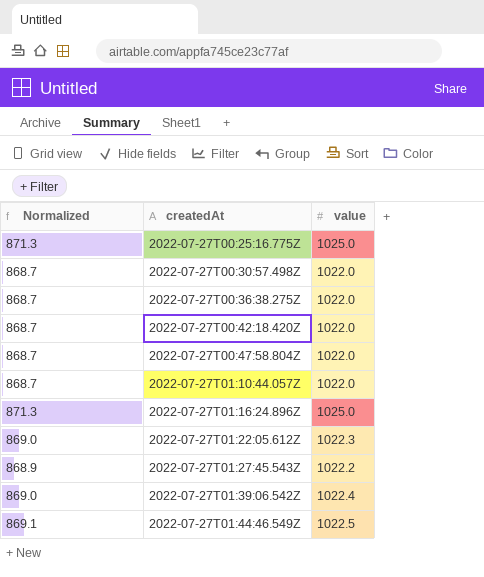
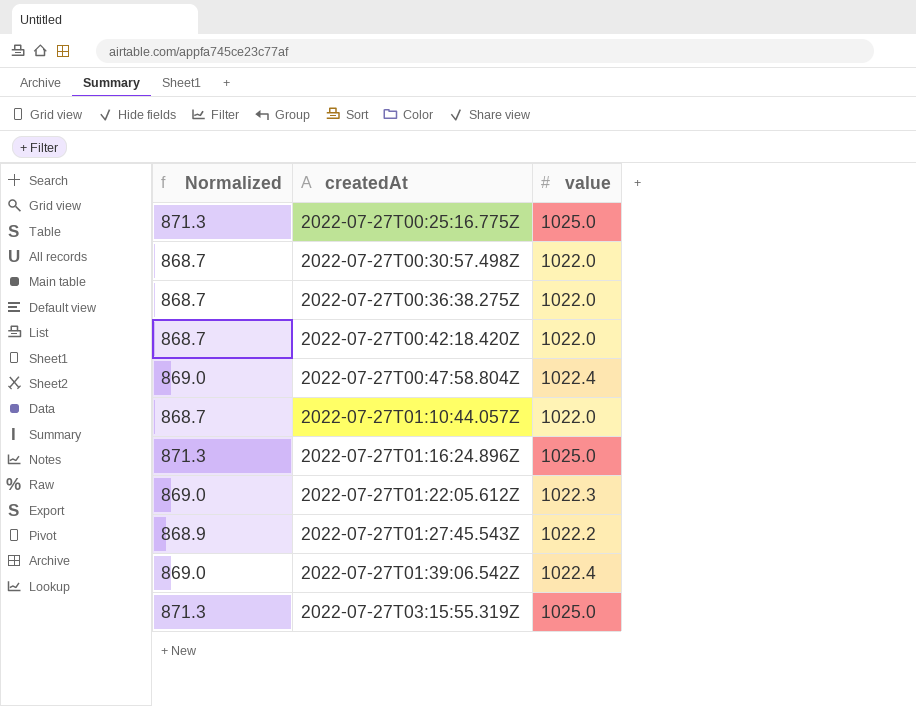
row 2022-07-27T01:44:46.549Z: 869.1 | 1022.5 -> none
2022-07-27T00:47:58.804Z | Normalized: 868.7 -> 869.0
2022-07-27T00:47:58.804Z | value: 1022.0 -> 1022.4
row 2022-07-27T03:15:55.319Z: none -> 871.3 | 1025.0

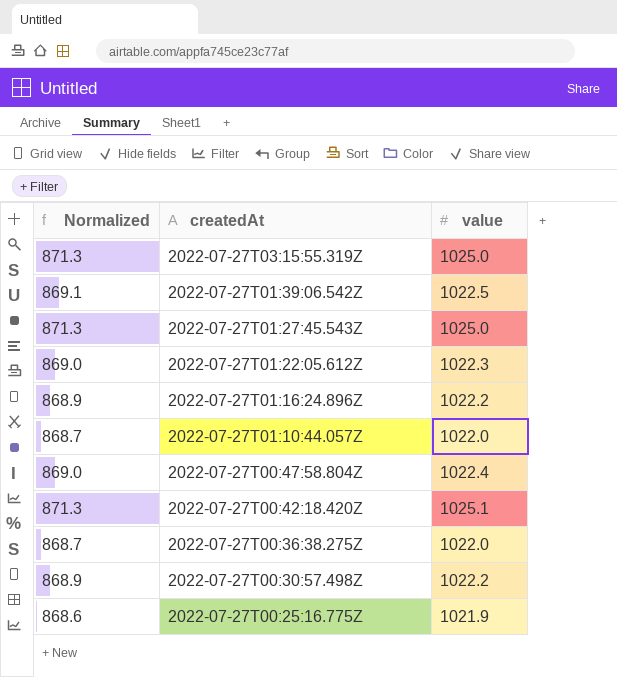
row order: createdAt ascending -> createdAt descending
2022-07-27T01:39:06.542Z | Normalized: 869.0 -> 869.1
2022-07-27T01:39:06.542Z | value: 1022.4 -> 1022.5
2022-07-27T01:27:45.543Z | Normalized: 868.9 -> 871.3
2022-07-27T01:27:45.543Z | value: 1022.2 -> 1025.0
2022-07-27T01:16:24.896Z | Normalized: 871.3 -> 868.9
2022-07-27T01:16:24.896Z | value: 1025.0 -> 1022.2
2022-07-27T00:42:18.420Z | Normalized: 868.7 -> 871.3
2022-07-27T00:42:18.420Z | value: 1022.0 -> 1025.1
2022-07-27T00:30:57.498Z | Normalized: 868.7 -> 868.9
2022-07-27T00:30:57.498Z | value: 1022.0 -> 1022.2
2022-07-27T00:25:16.775Z | Normalized: 871.3 -> 868.6
2022-07-27T00:25:16.775Z | value: 1025.0 -> 1021.9

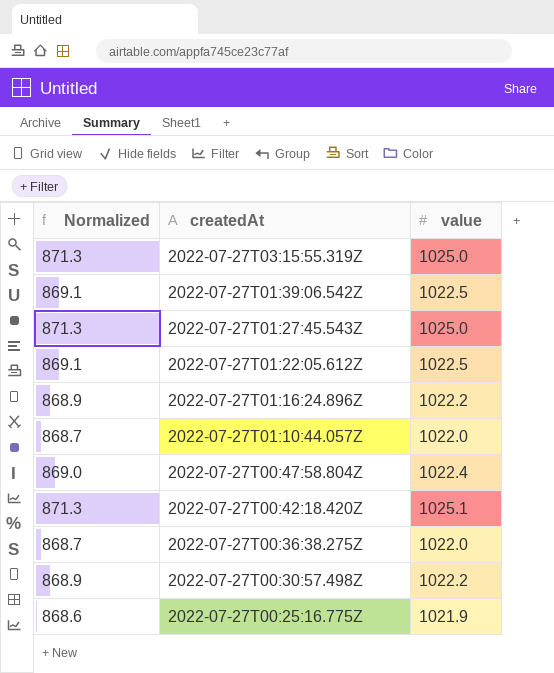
2022-07-27T01:22:05.612Z | Normalized: 869.0 -> 869.1
2022-07-27T01:22:05.612Z | value: 1022.3 -> 1022.5

